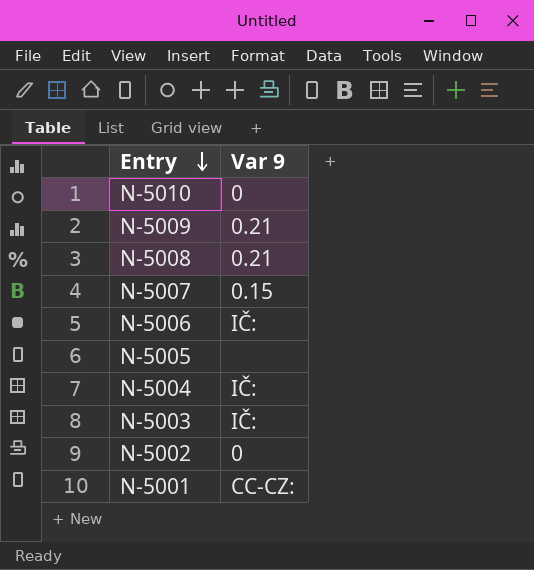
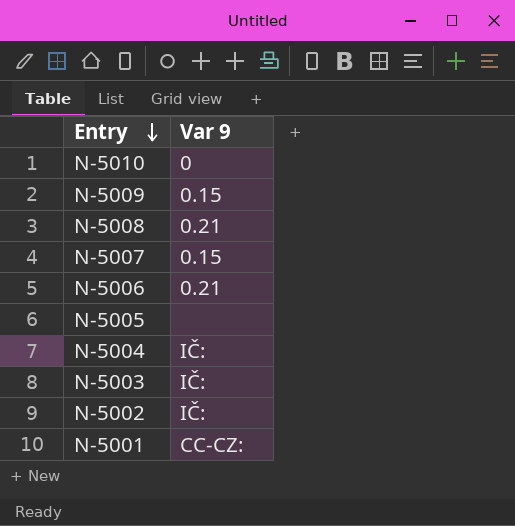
N-5009 | Var 9: 0.21 -> 0.15
N-5006 | Var 9: IČ: -> 0.21
N-5002 | Var 9: 0 -> IČ:

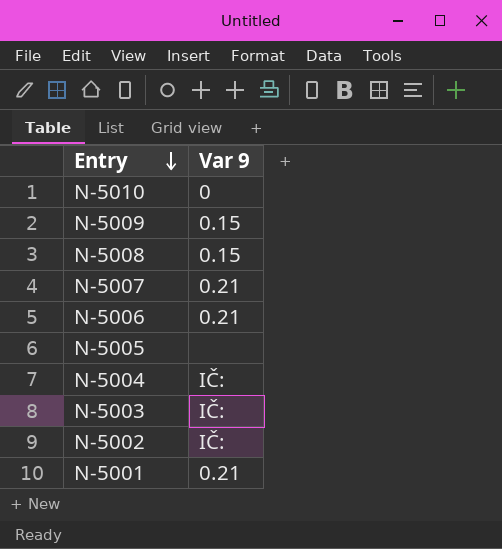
N-5008 | Var 9: 0.21 -> 0.15
N-5007 | Var 9: 0.15 -> 0.21
N-5001 | Var 9: CC-CZ: -> 0.21

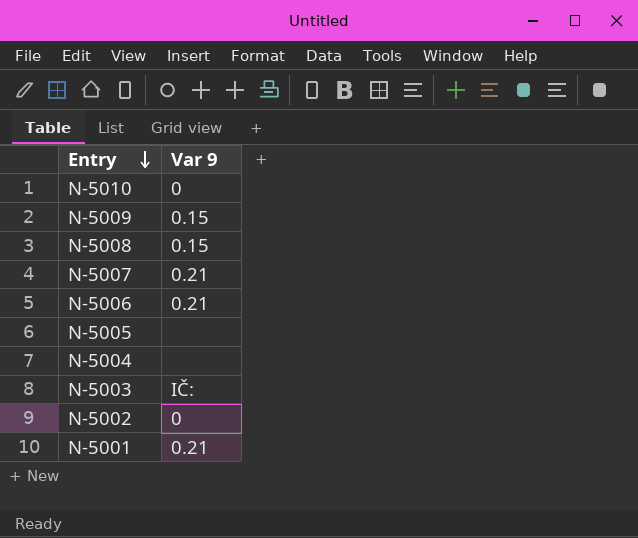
N-5004 | Var 9: IČ: -> none
N-5002 | Var 9: IČ: -> 0

